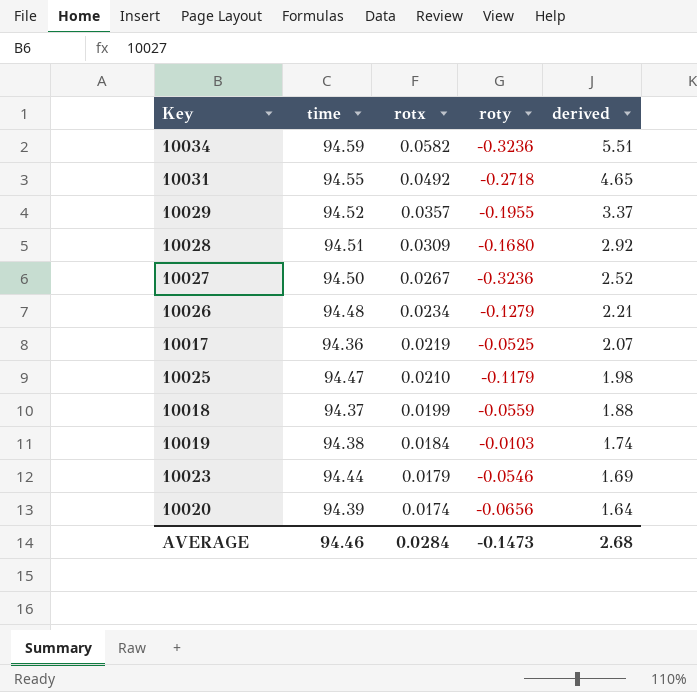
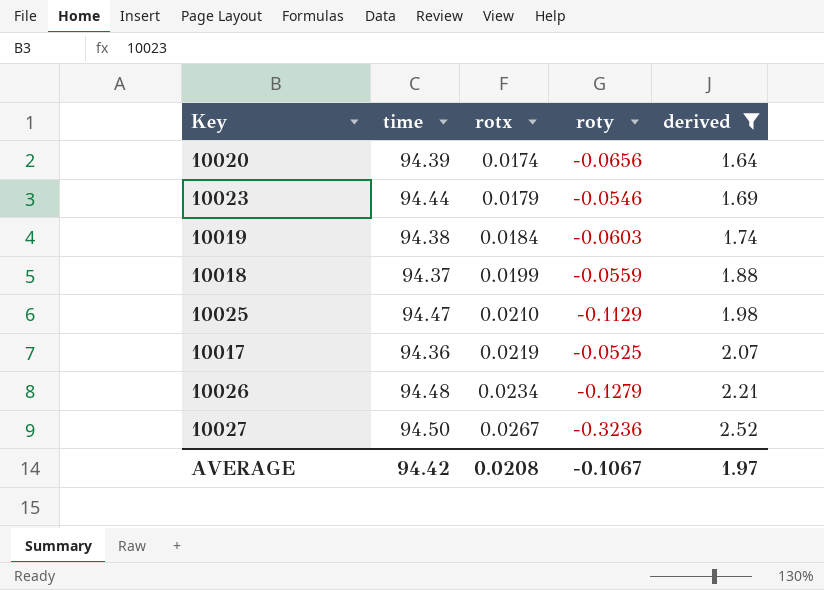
filter: none -> derived <= 2.52
row order: rotx descending -> rotx ascending
10019 | roty: -0.0103 -> -0.0603
10025 | roty: -0.1179 -> -0.1129
AVERAGE | time: 94.46 -> 94.42
AVERAGE | rotx: 0.0284 -> 0.0208
AVERAGE | roty: -0.1473 -> -0.1067
AVERAGE | derived: 2.68 -> 1.97

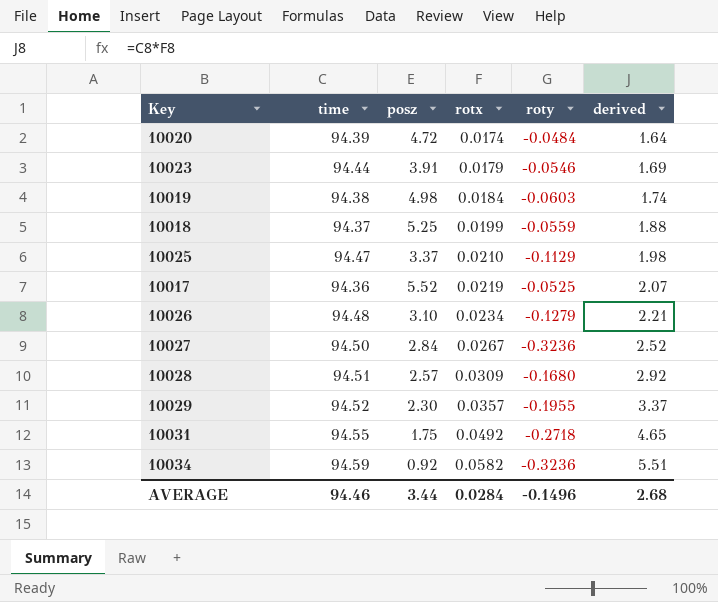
filter: derived <= 2.52 -> none
column posz | position: none -> 3
10020 | roty: -0.0656 -> -0.0484
AVERAGE | time: 94.42 -> 94.46
AVERAGE | rotx: 0.0208 -> 0.0284
AVERAGE | roty: -0.1067 -> -0.1496
AVERAGE | derived: 1.97 -> 2.68

